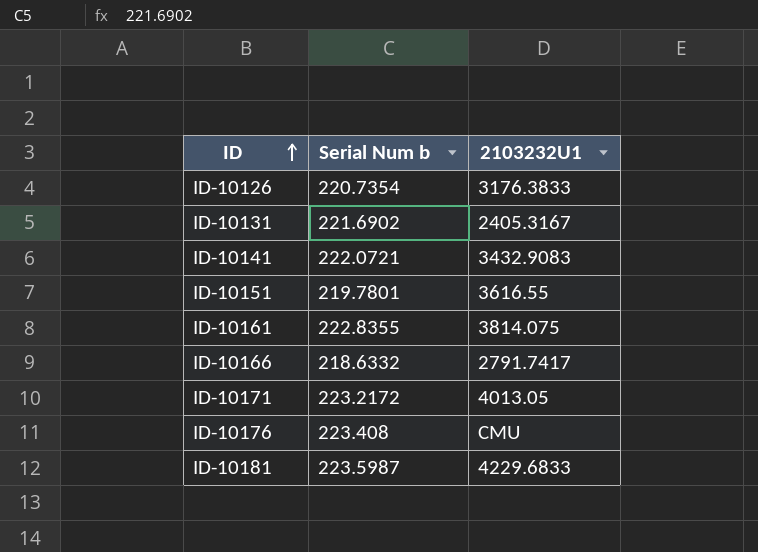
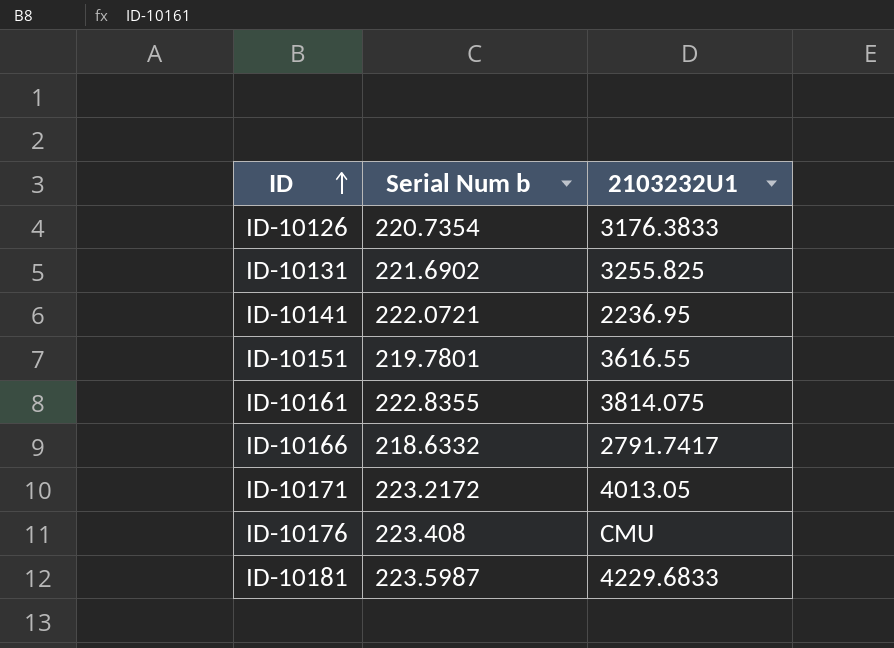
ID-10131 | 2103232U1: 2405.3167 -> 3255.825
ID-10141 | 2103232U1: 3432.9083 -> 2236.95

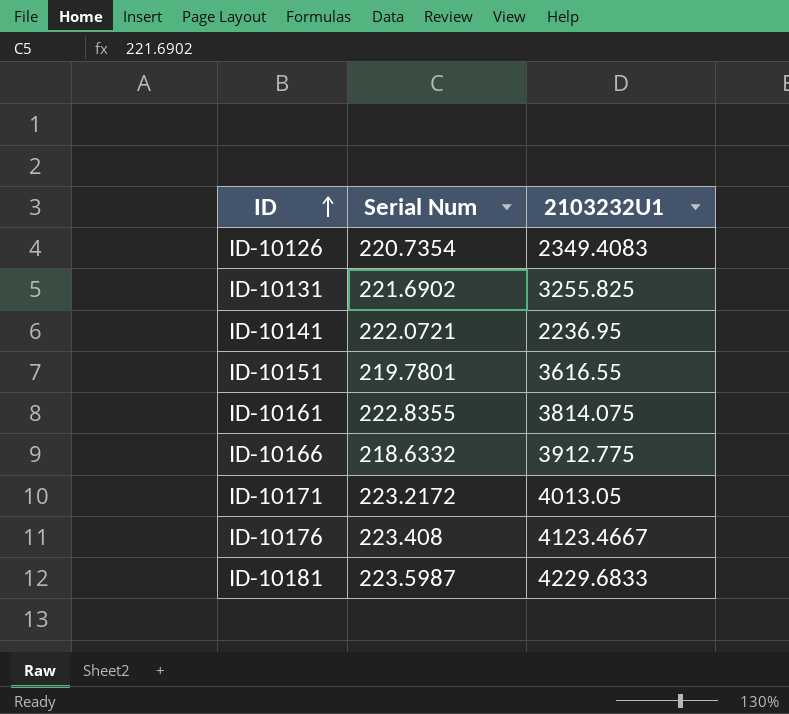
column name: Serial Num b -> Serial Num
ID-10126 | 2103232U1: 3176.3833 -> 2349.4083
ID-10166 | 2103232U1: 2791.7417 -> 3912.775
ID-10176 | 2103232U1: CMU -> 4123.4667

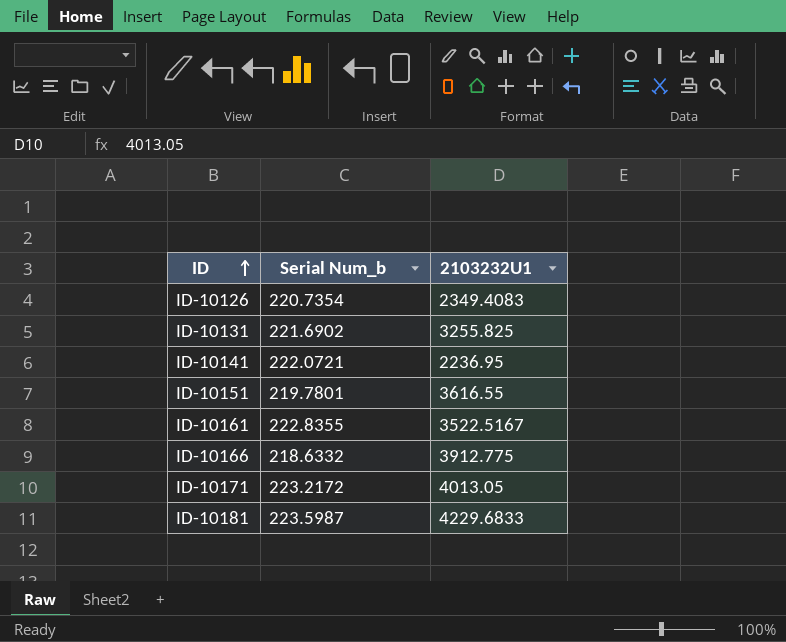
column name: Serial Num -> Serial Num_b
row ID-10176: 223.408 | 4123.4667 -> none
ID-10161 | 2103232U1: 3814.075 -> 3522.5167

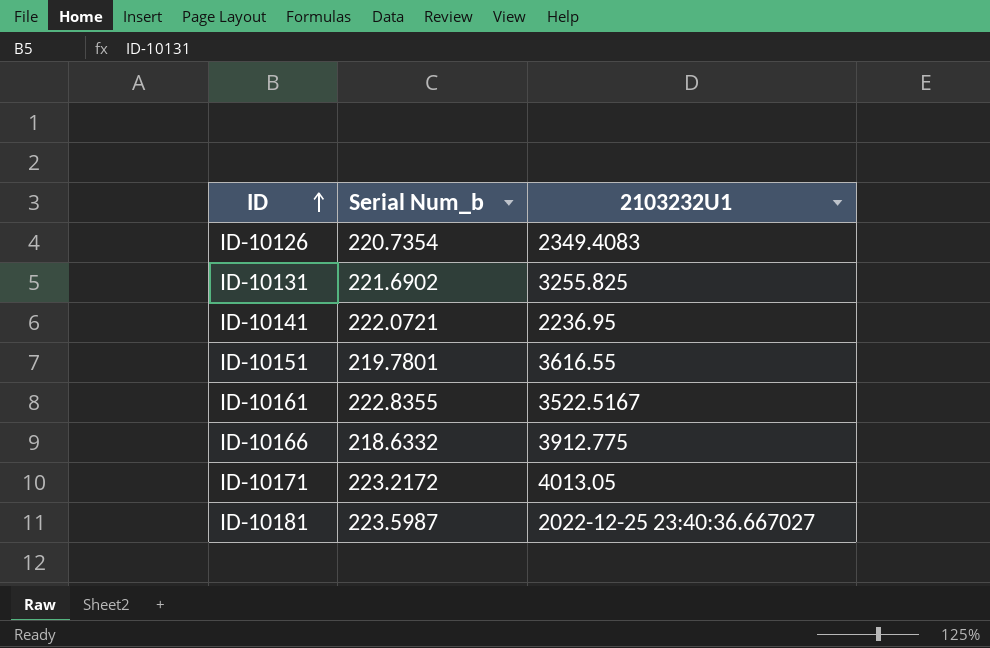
ID-10181 | 2103232U1: 4229.6833 -> 2022-12-25 23:40:36.667027

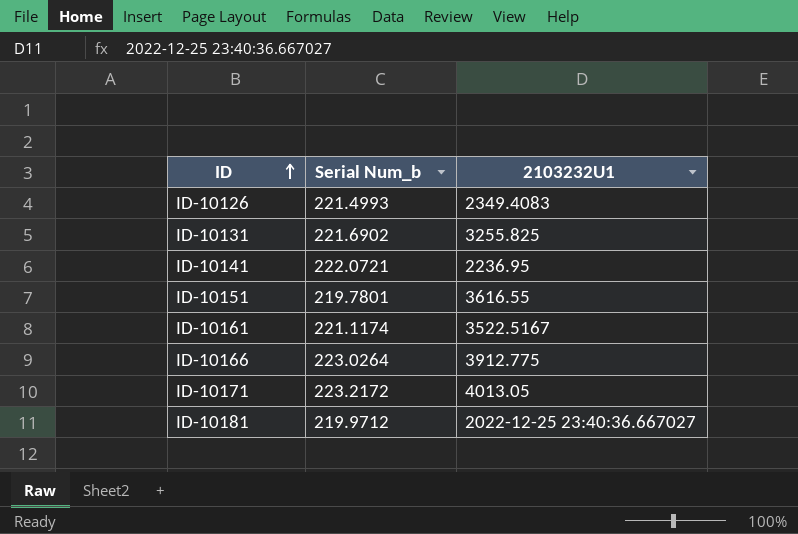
ID-10126 | Serial Num_b: 220.7354 -> 221.4993
ID-10161 | Serial Num_b: 222.8355 -> 221.1174
ID-10166 | Serial Num_b: 218.6332 -> 223.0264
ID-10181 | Serial Num_b: 223.5987 -> 219.9712

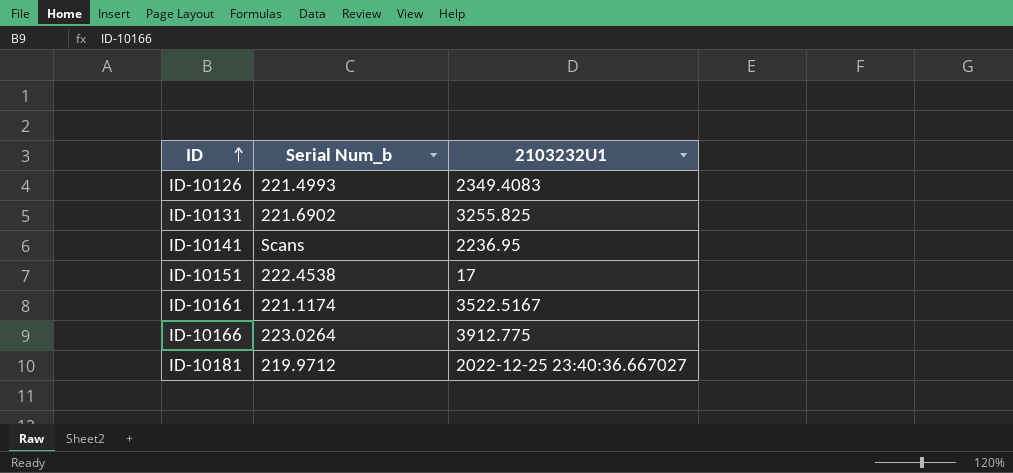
row ID-10171: 223.2172 | 4013.05 -> none
ID-10141 | Serial Num_b: 222.0721 -> Scans
ID-10151 | Serial Num_b: 219.7801 -> 222.4538
ID-10151 | 2103232U1: 3616.55 -> 17

